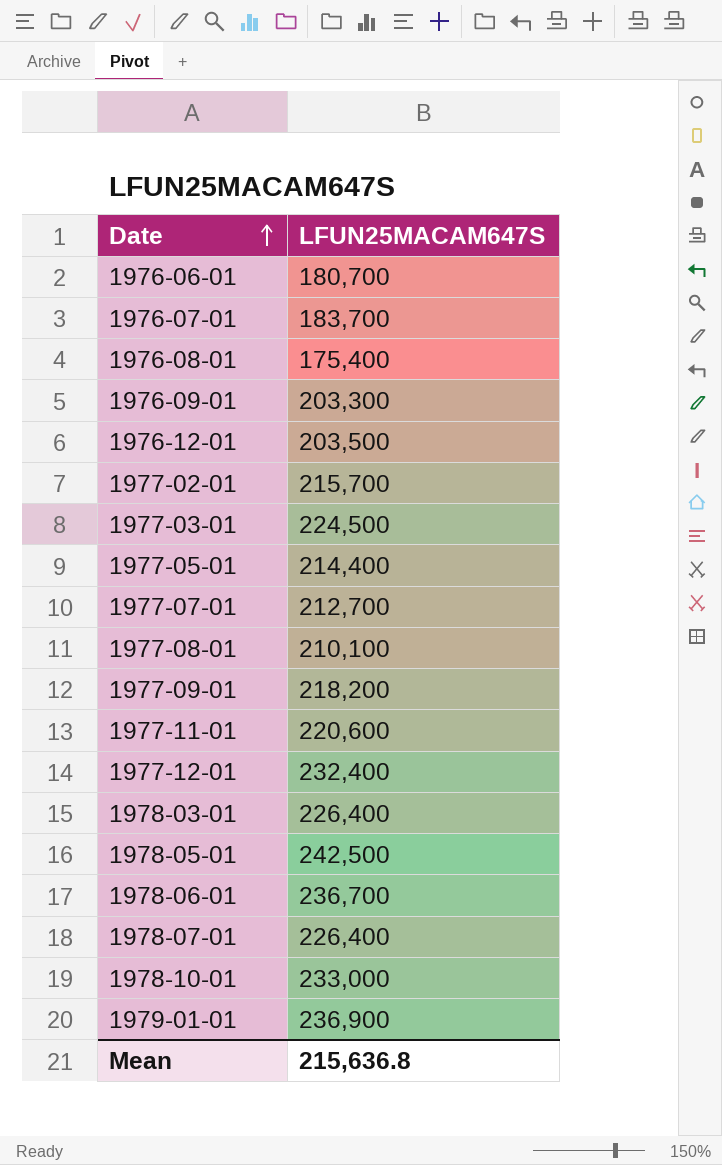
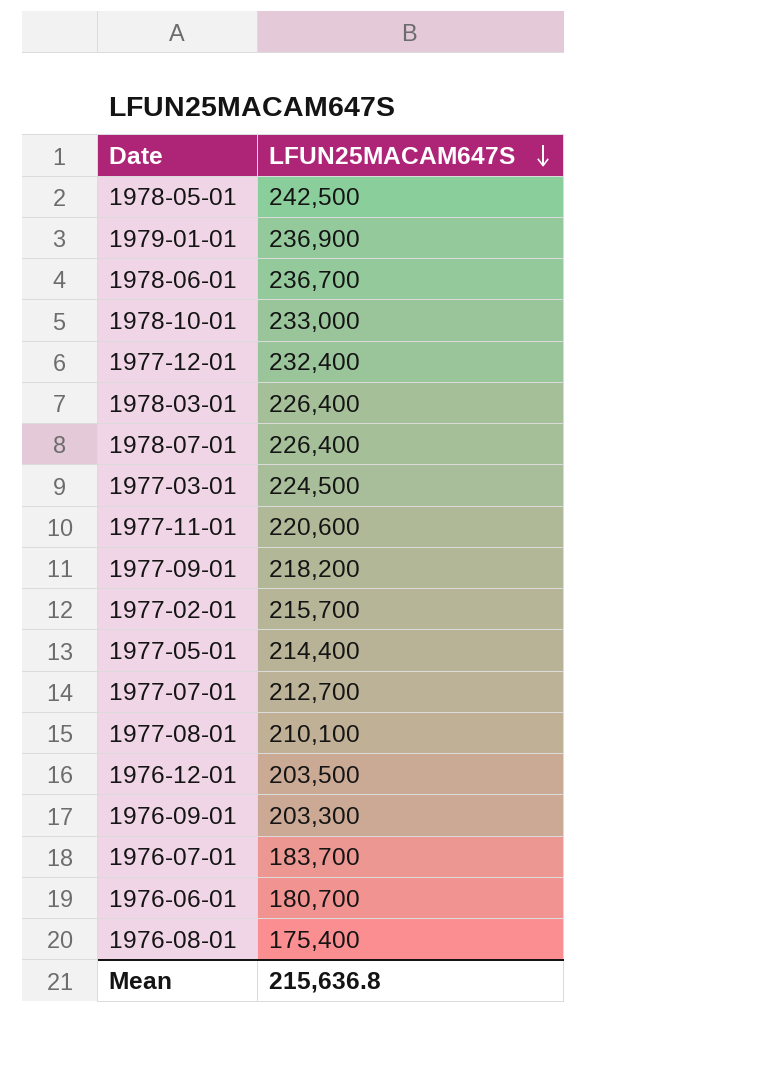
row order: Date ascending -> LFUN25MACAM647S descending

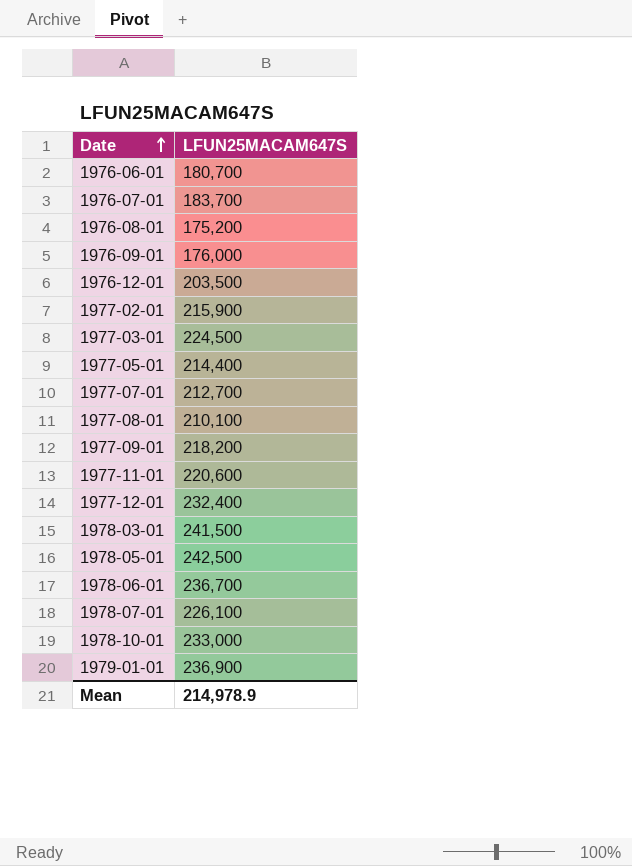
row order: LFUN25MACAM647S descending -> Date ascending
1976-08-01 | LFUN25MACAM647S: 175,400 -> 175,200
1976-09-01 | LFUN25MACAM647S: 203,300 -> 176,000
1977-02-01 | LFUN25MACAM647S: 215,700 -> 215,900
1978-03-01 | LFUN25MACAM647S: 226,400 -> 241,500
1978-07-01 | LFUN25MACAM647S: 226,400 -> 226,100
Mean | LFUN25MACAM647S: 215,636.8 -> 214,978.9

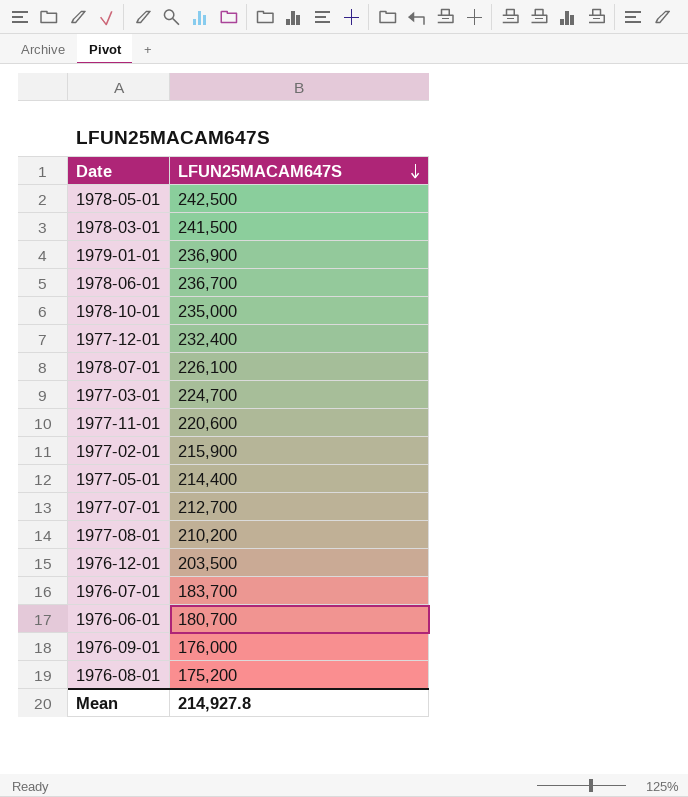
row order: Date ascending -> LFUN25MACAM647S descending
row 1977-09-01: 218,200 -> none
1978-10-01 | LFUN25MACAM647S: 233,000 -> 235,000
1977-03-01 | LFUN25MACAM647S: 224,500 -> 224,700
1977-08-01 | LFUN25MACAM647S: 210,100 -> 210,200
Mean | LFUN25MACAM647S: 214,978.9 -> 214,927.8

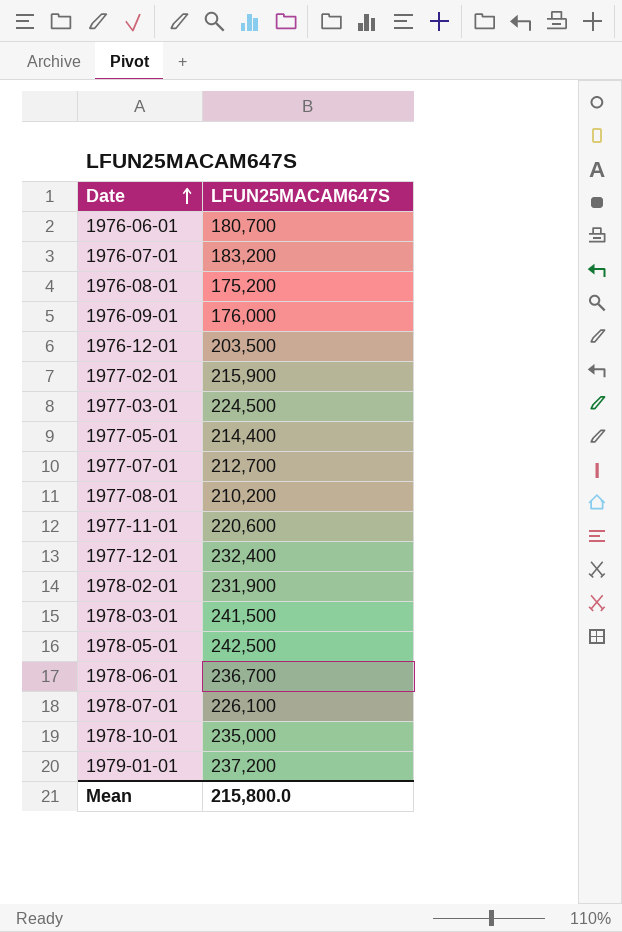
row order: LFUN25MACAM647S descending -> Date ascending
1976-07-01 | LFUN25MACAM647S: 183,700 -> 183,200
1977-03-01 | LFUN25MACAM647S: 224,700 -> 224,500
row 1978-02-01: none -> 231,900
1979-01-01 | LFUN25MACAM647S: 236,900 -> 237,200
Mean | LFUN25MACAM647S: 214,927.8 -> 215,800.0

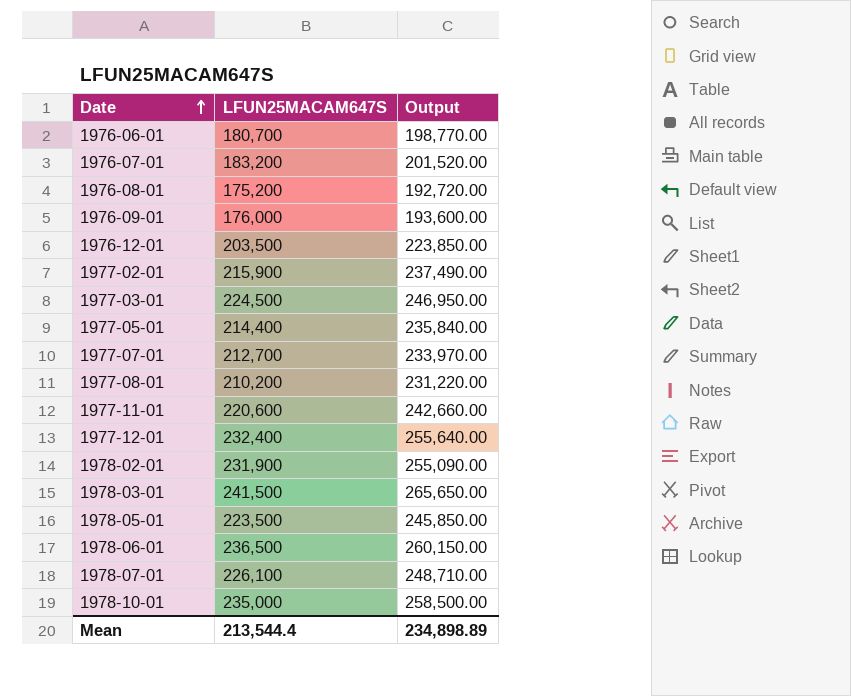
column Output | formula: none -> [LFUN25MACAM647S] * 1.1
row 1979-01-01: 237,200 -> none
1978-05-01 | LFUN25MACAM647S: 242,500 -> 223,500
1978-06-01 | LFUN25MACAM647S: 236,700 -> 236,500
Mean | LFUN25MACAM647S: 215,800.0 -> 213,544.4

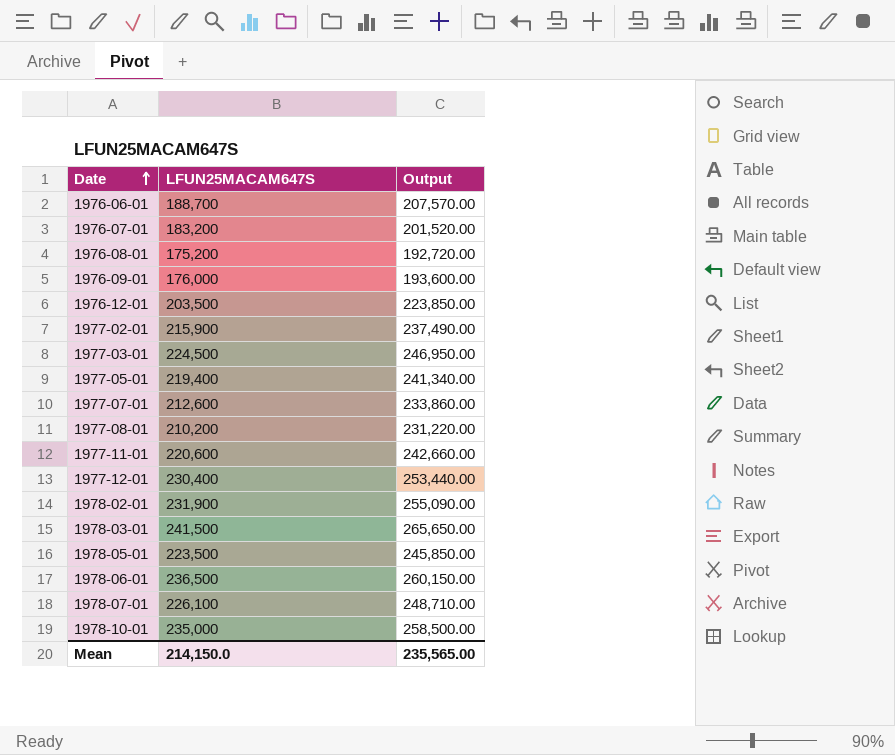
1976-06-01 | LFUN25MACAM647S: 180,700 -> 188,700
1976-06-01 | Output: 198,770.00 -> 207,570.00
1977-05-01 | LFUN25MACAM647S: 214,400 -> 219,400
1977-05-01 | Output: 235,840.00 -> 241,340.00
1977-07-01 | LFUN25MACAM647S: 212,700 -> 212,600
1977-07-01 | Output: 233,970.00 -> 233,860.00
1977-12-01 | LFUN25MACAM647S: 232,400 -> 230,400
1977-12-01 | Output: 255,640.00 -> 253,440.00
Mean | LFUN25MACAM647S: 213,544.4 -> 214,150.0
Mean | Output: 234,898.89 -> 235,565.00

